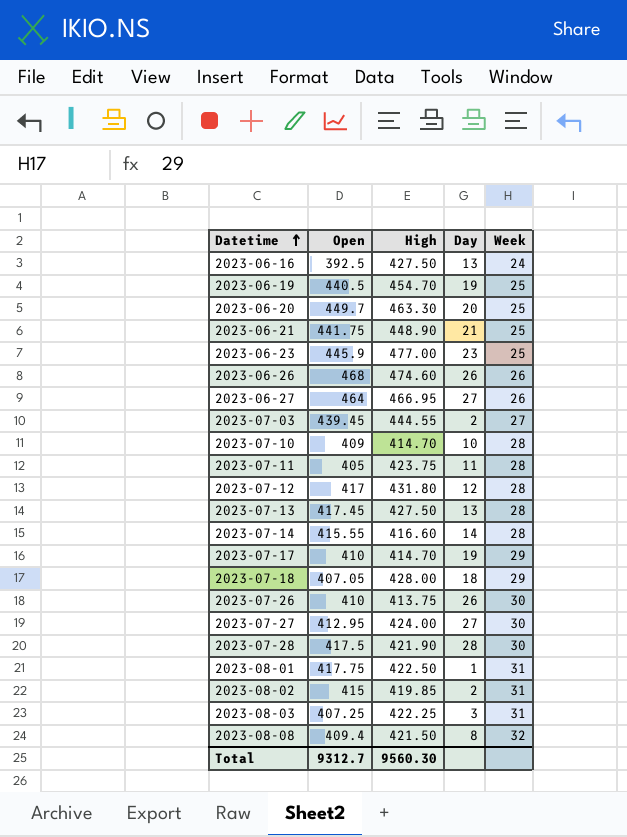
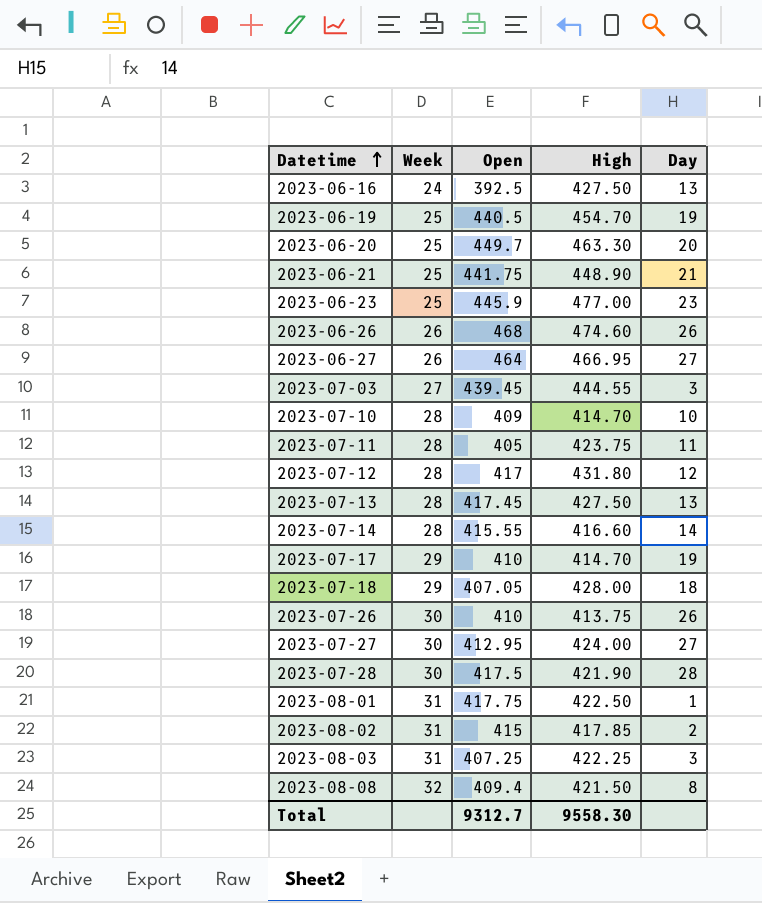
column Week | position: 5 -> 2
2023-07-03 | Day: 2 -> 3
2023-08-02 | High: 419.85 -> 417.85
Total | High: 9560.30 -> 9558.30

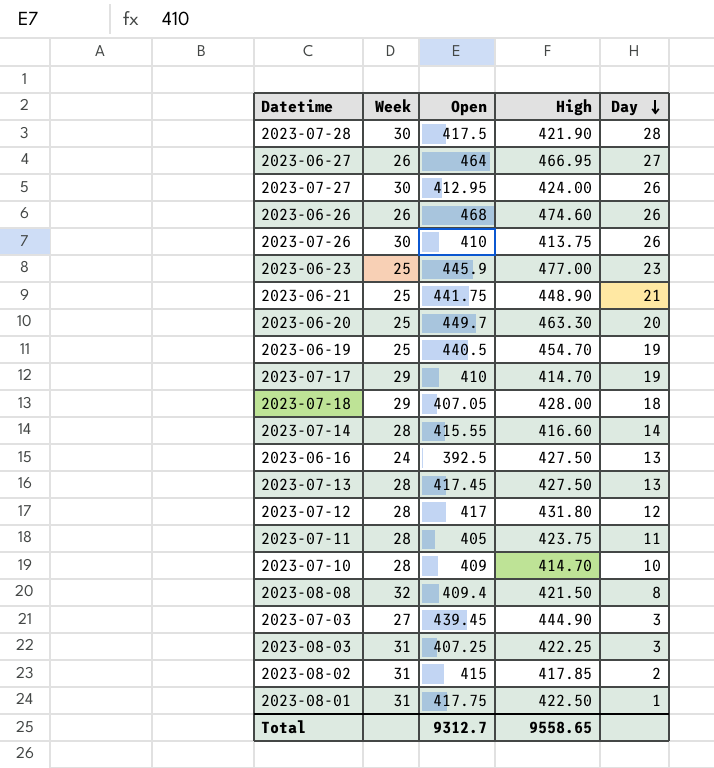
row order: Datetime ascending -> Day descending
2023-07-27 | Day: 27 -> 26
2023-07-03 | High: 444.55 -> 444.90
Total | High: 9558.30 -> 9558.65

